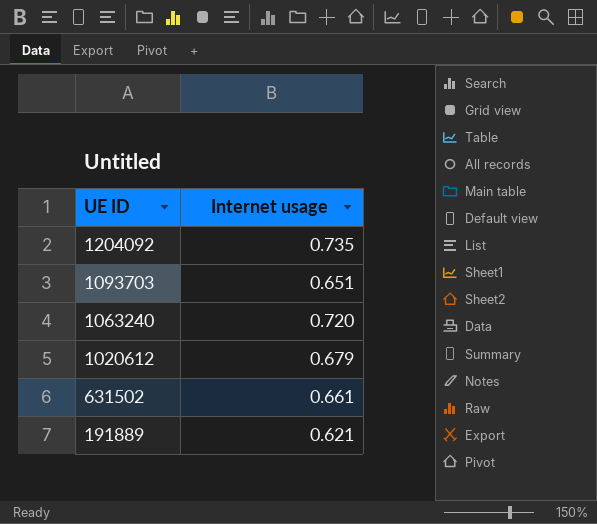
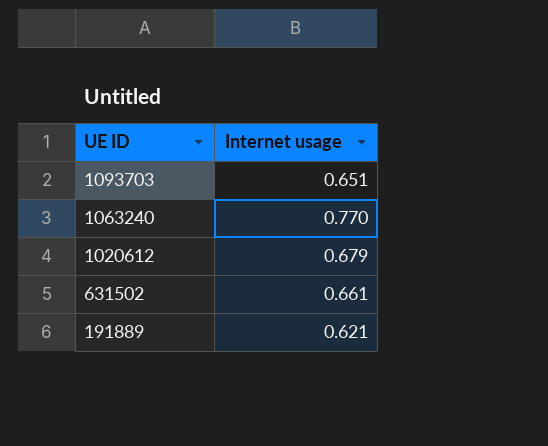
row 1204092: 0.735 -> none
1063240 | Internet usage: 0.720 -> 0.770

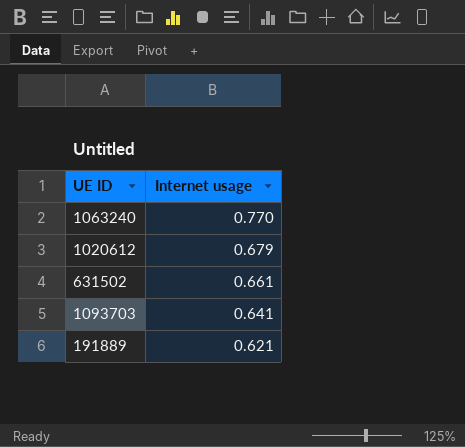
row order: UE ID descending -> Internet usage descending
1093703 | Internet usage: 0.651 -> 0.641

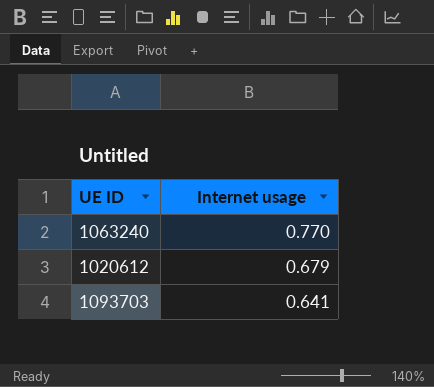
row 631502: 0.661 -> none
row 191889: 0.621 -> none

